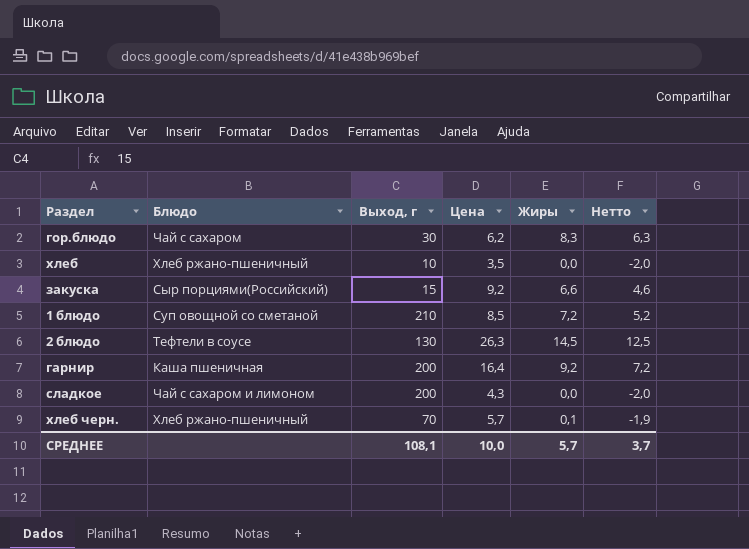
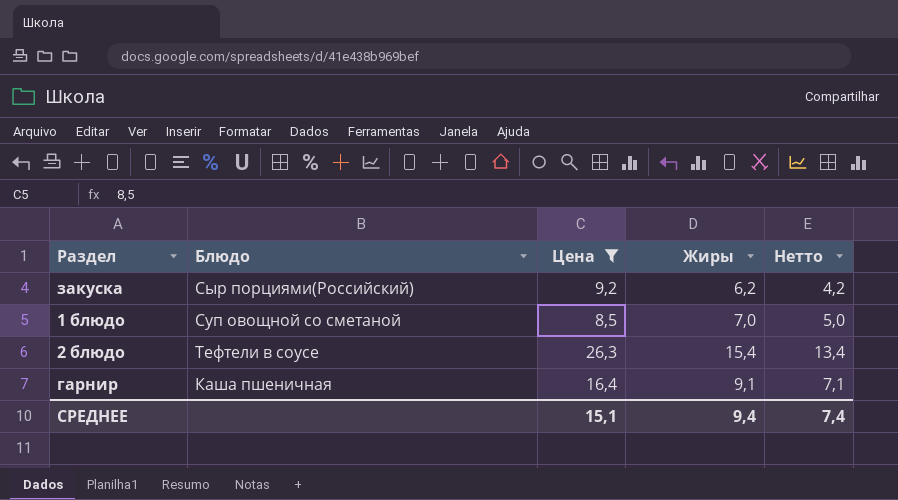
filter: none -> Цена >= 8,5
column Выход, г | position: 3 -> none
закуска | Жиры: 6,6 -> 6,2
закуска | Нетто: 4,6 -> 4,2
1 блюдо | Жиры: 7,2 -> 7,0
1 блюдо | Нетто: 5,2 -> 5,0
2 блюдо | Жиры: 14,5 -> 15,4
2 блюдо | Нетто: 12,5 -> 13,4
гарнир | Жиры: 9,2 -> 9,1
гарнир | Нетто: 7,2 -> 7,1
СРЕДНЕЕ | Цена: 10,0 -> 15,1
СРЕДНЕЕ | Жиры: 5,7 -> 9,4
СРЕДНЕЕ | Нетто: 3,7 -> 7,4

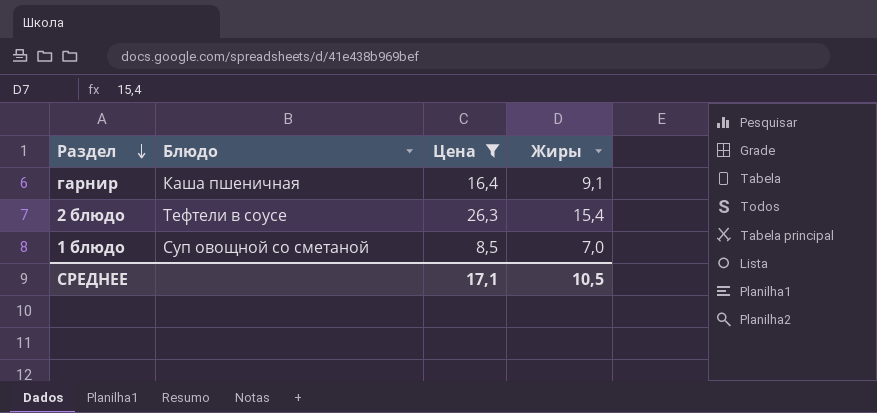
row order: none -> Раздел descending
column Нетто | formula: [Жиры] - 2 -> none
row закуска: Сыр порциями(Российский) | 9,2 | 6,2 | 4,2 -> none
СРЕДНЕЕ | Цена: 15,1 -> 17,1
СРЕДНЕЕ | Жиры: 9,4 -> 10,5

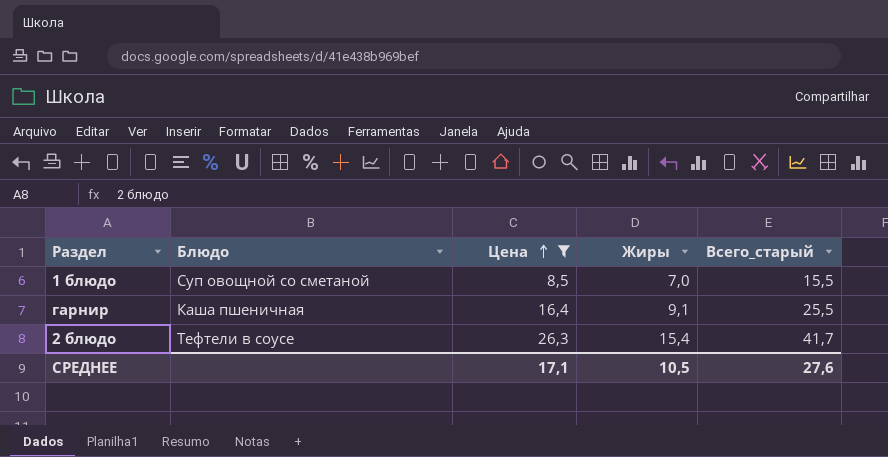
row order: Раздел descending -> Цена ascending
column Всего_старый | formula: none -> [Цена] + [Жиры]

